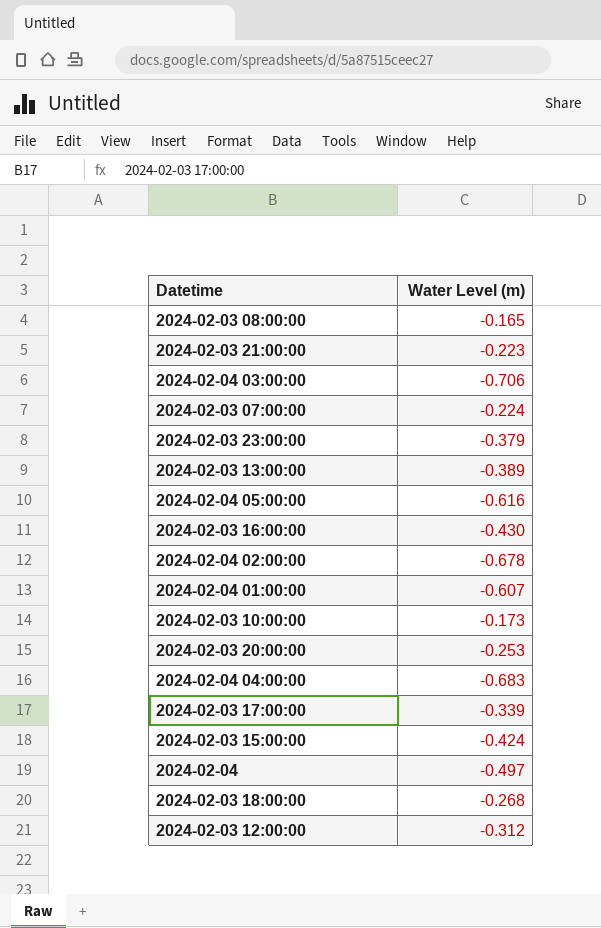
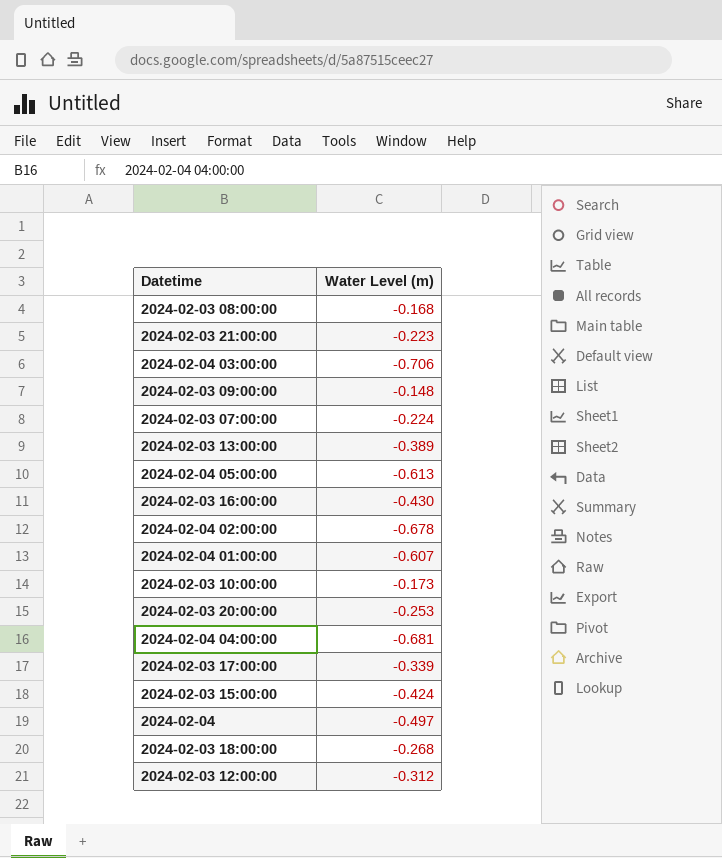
row 2024-02-03 23:00:00: -0.379 -> none
2024-02-03 08:00:00 | Water Level (m): -0.165 -> -0.168
row 2024-02-03 09:00:00: none -> -0.148
2024-02-04 05:00:00 | Water Level (m): -0.616 -> -0.613
2024-02-04 04:00:00 | Water Level (m): -0.683 -> -0.681

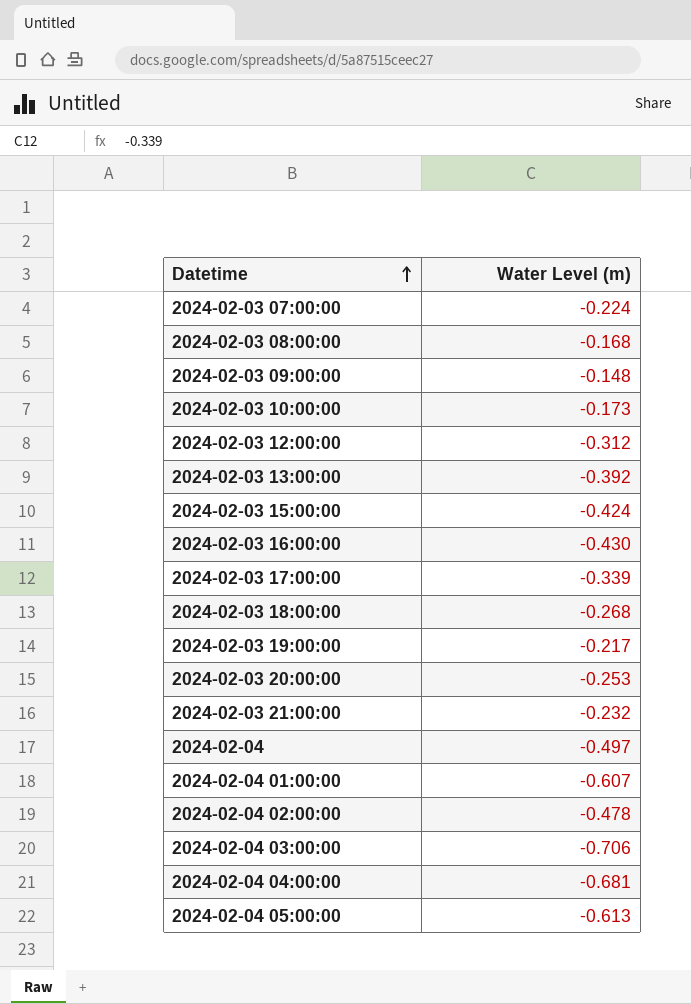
row order: none -> Datetime ascending
2024-02-03 13:00:00 | Water Level (m): -0.389 -> -0.392
row 2024-02-03 19:00:00: none -> -0.217
2024-02-03 21:00:00 | Water Level (m): -0.223 -> -0.232
2024-02-04 02:00:00 | Water Level (m): -0.678 -> -0.478

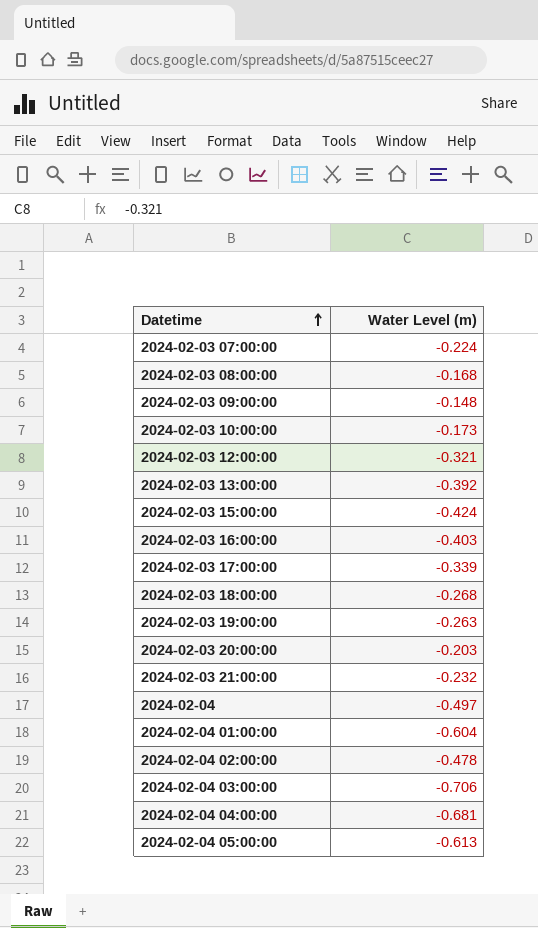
2024-02-03 12:00:00 | Water Level (m): -0.312 -> -0.321
2024-02-03 16:00:00 | Water Level (m): -0.430 -> -0.403
2024-02-03 19:00:00 | Water Level (m): -0.217 -> -0.263
2024-02-03 20:00:00 | Water Level (m): -0.253 -> -0.203
2024-02-04 01:00:00 | Water Level (m): -0.607 -> -0.604

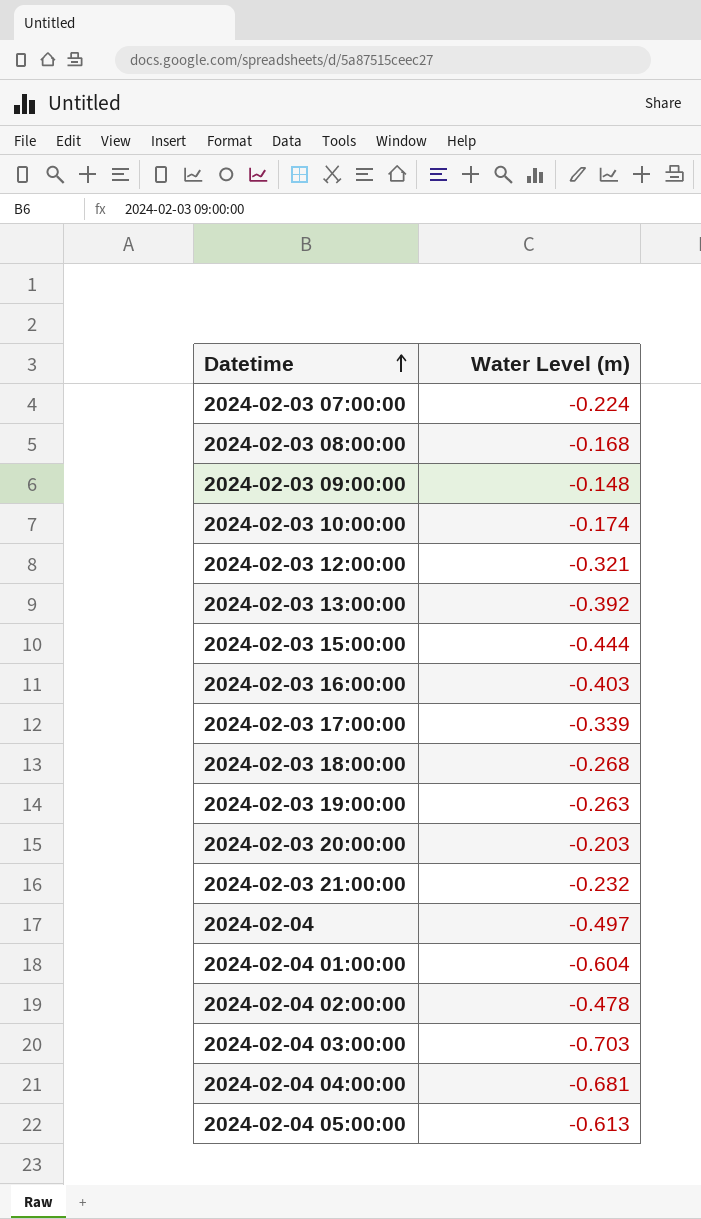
2024-02-03 10:00:00 | Water Level (m): -0.173 -> -0.174
2024-02-03 15:00:00 | Water Level (m): -0.424 -> -0.444
2024-02-04 03:00:00 | Water Level (m): -0.706 -> -0.703

